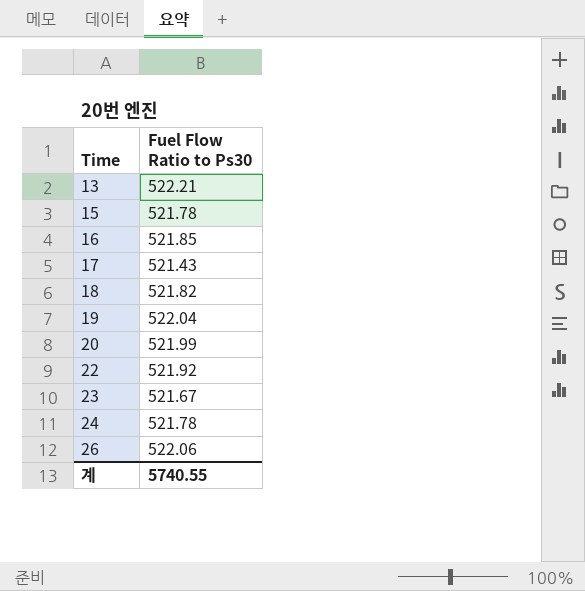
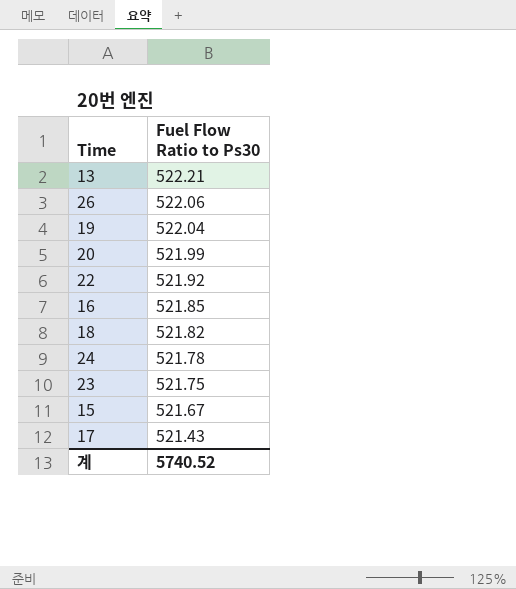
row order: Time ascending -> Fuel Flow Ratio to Ps30 descending
23 | Fuel Flow Ratio to Ps30: 521.67 -> 521.75
15 | Fuel Flow Ratio to Ps30: 521.78 -> 521.67
계 | Fuel Flow Ratio to Ps30: 5740.55 -> 5740.52

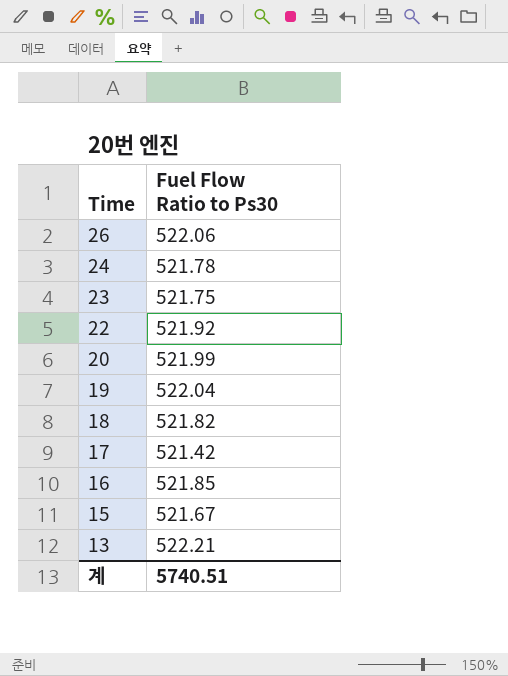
row order: Fuel Flow Ratio to Ps30 descending -> Time descending
17 | Fuel Flow Ratio to Ps30: 521.43 -> 521.42
계 | Fuel Flow Ratio to Ps30: 5740.52 -> 5740.51

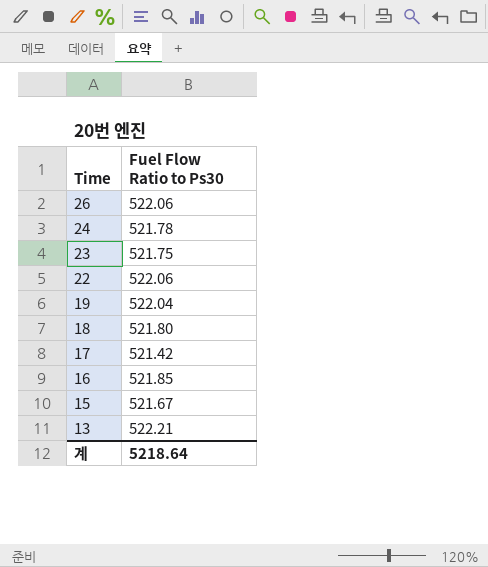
row 20: 521.99 -> none
22 | Fuel Flow Ratio to Ps30: 521.92 -> 522.06
18 | Fuel Flow Ratio to Ps30: 521.82 -> 521.80
계 | Fuel Flow Ratio to Ps30: 5740.51 -> 5218.64

